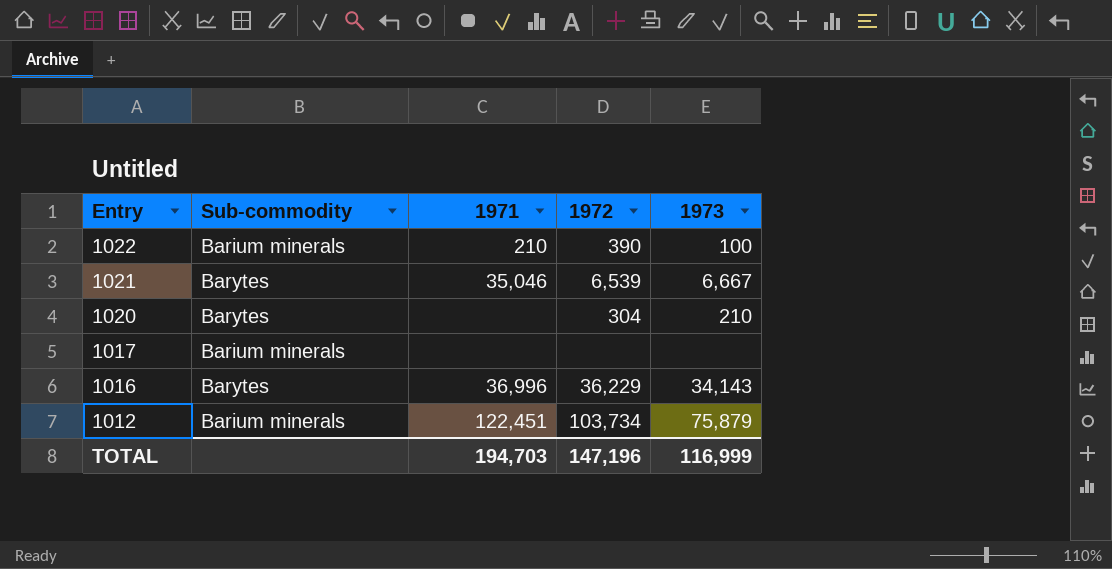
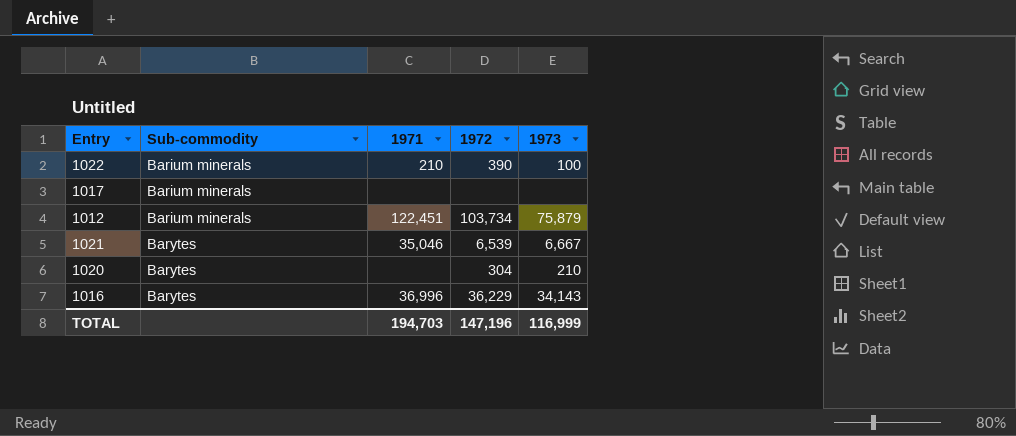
row order: Entry descending -> Sub-commodity ascending

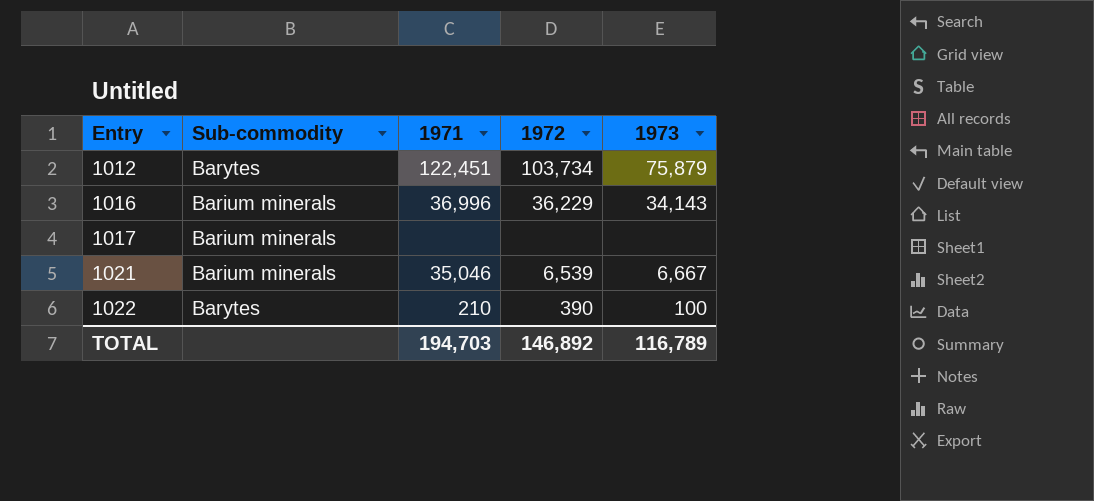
row order: Sub-commodity ascending -> Entry ascending
row 1020: Barytes | none | 304 | 210 -> none
1012 | Sub-commodity: Barium minerals -> Barytes
1016 | Sub-commodity: Barytes -> Barium minerals
1021 | Sub-commodity: Barytes -> Barium minerals
1022 | Sub-commodity: Barium minerals -> Barytes
TOTAL | 1972: 147,196 -> 146,892
TOTAL | 1973: 116,999 -> 116,789

